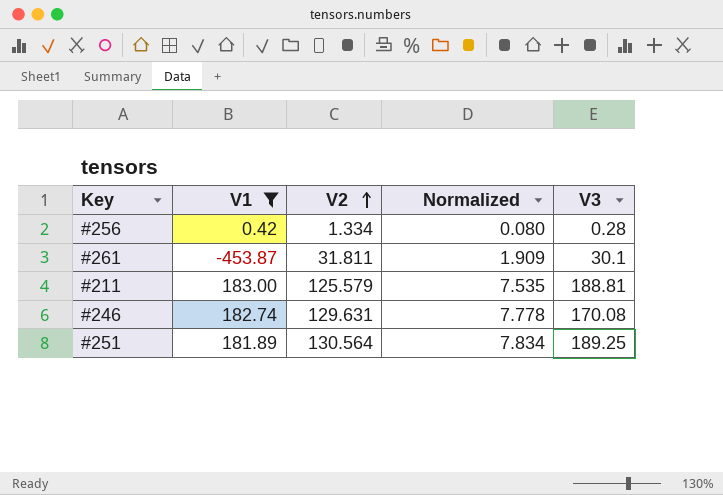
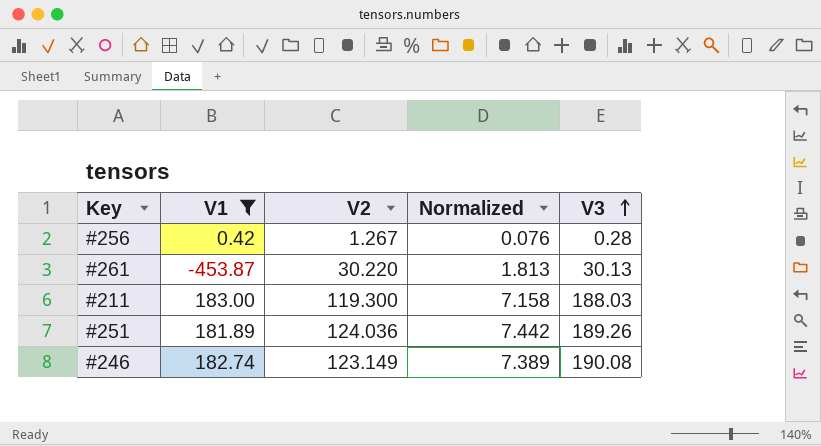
row order: V2 ascending -> V3 ascending
#256 | V2: 1.334 -> 1.267
#256 | Normalized: 0.080 -> 0.076
#261 | V2: 31.811 -> 30.220
#261 | Normalized: 1.909 -> 1.813
#261 | V3: 30.1 -> 30.13
#211 | V2: 125.579 -> 119.300
#211 | Normalized: 7.535 -> 7.158
#211 | V3: 188.81 -> 188.03
#251 | V2: 130.564 -> 124.036
#251 | Normalized: 7.834 -> 7.442
#251 | V3: 189.25 -> 189.26
#246 | V2: 129.631 -> 123.149
#246 | Normalized: 7.778 -> 7.389
#246 | V3: 170.08 -> 190.08

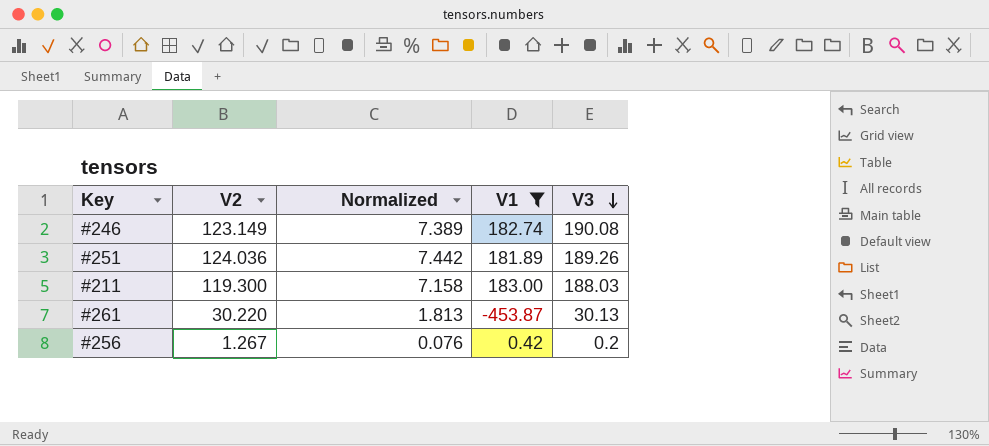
row order: V3 ascending -> V3 descending
column V1 | position: 2 -> 4
#256 | V3: 0.28 -> 0.2

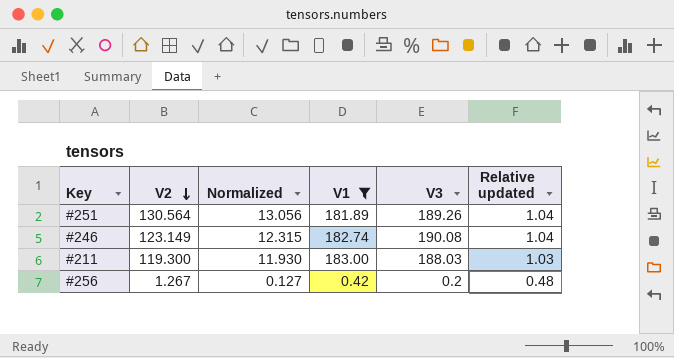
row order: V3 descending -> V2 descending
column Normalized | formula: [V2] * 0.06 -> [V2] * 0.1
column Relative updated | formula: none -> [V3] / [V1]
row #261: 30.220 | 1.813 | -453.87 | 30.13 -> none
#251 | V2: 124.036 -> 130.564

